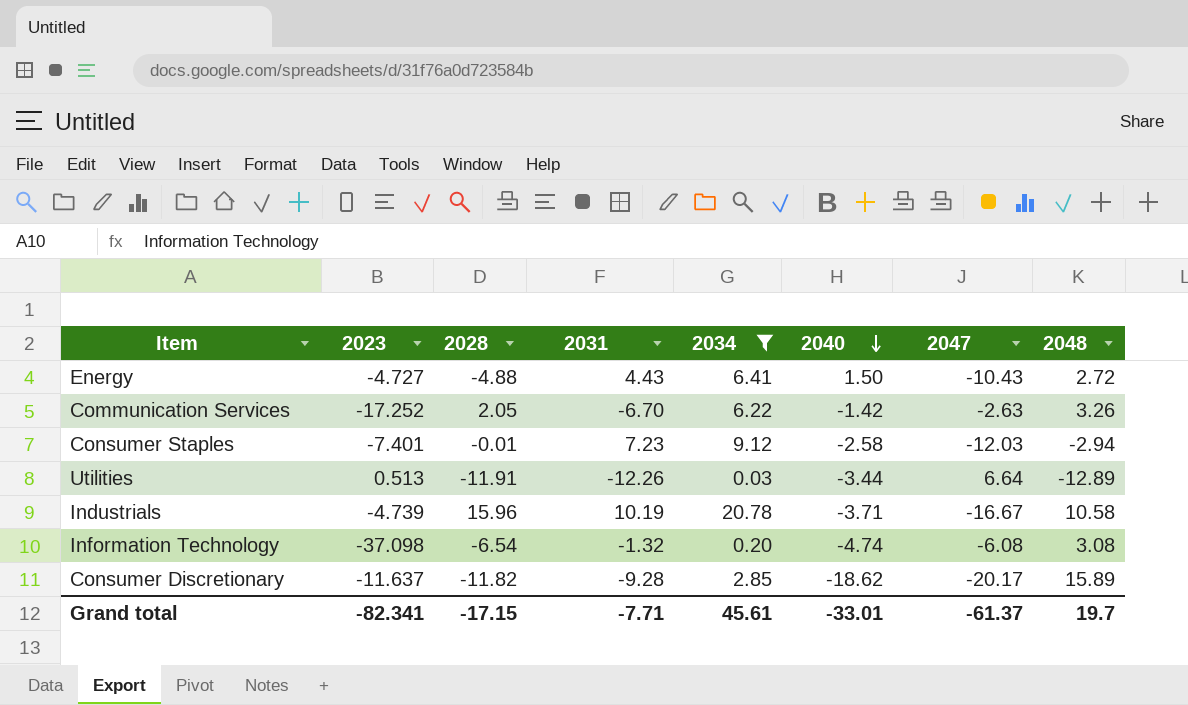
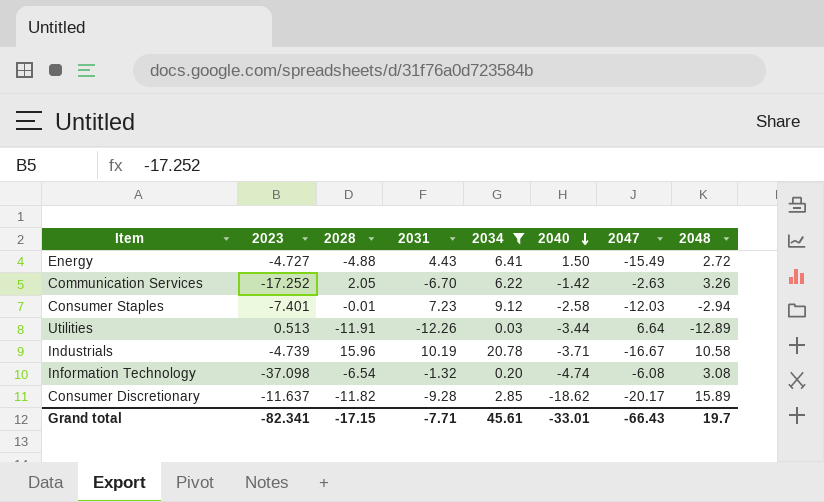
Energy | 2047: -10.43 -> -15.49
Grand total | 2047: -61.37 -> -66.43

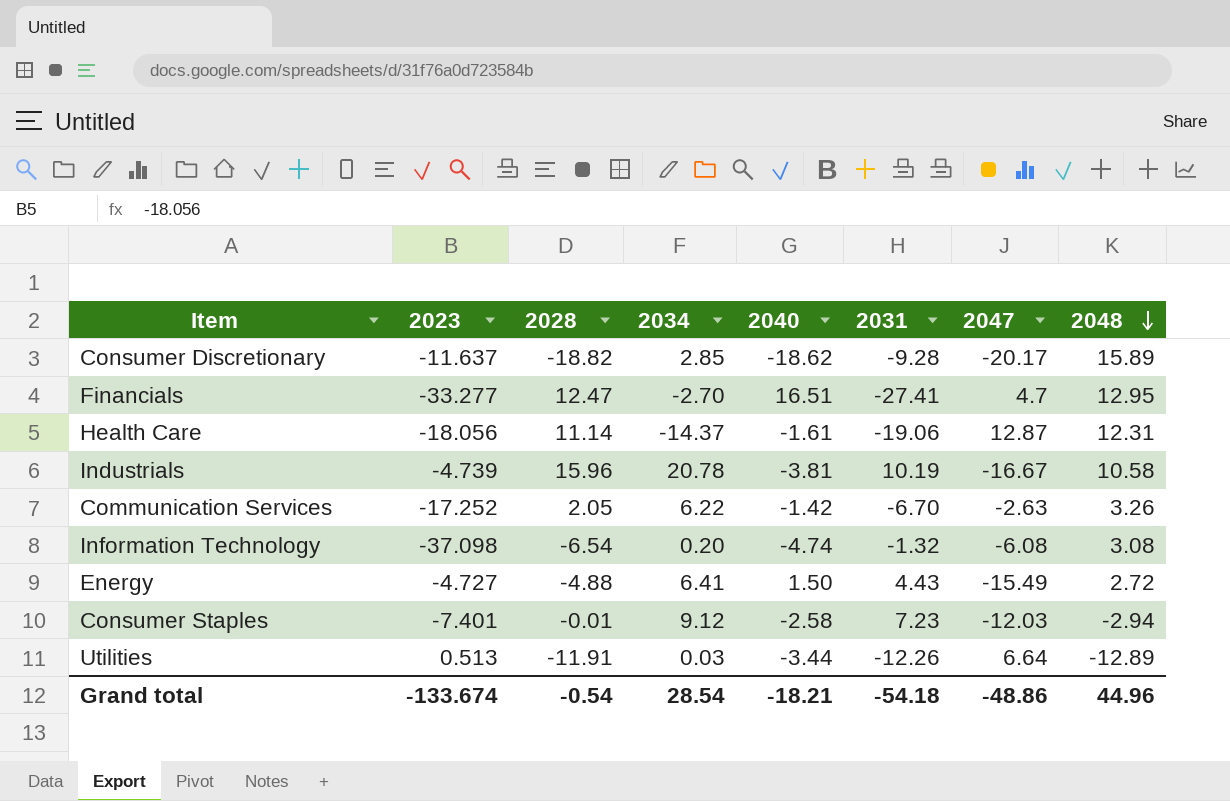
filter: 2034 >= 0.03 -> none
row order: 2040 descending -> 2048 descending
column 2031 | position: 4 -> 6
Consumer Discretionary | 2028: -11.82 -> -18.82
Industrials | 2040: -3.71 -> -3.81
Grand total | 2023: -82.341 -> -133.674
Grand total | 2028: -17.15 -> -0.54
Grand total | 2034: 45.61 -> 28.54
Grand total | 2040: -33.01 -> -18.21
Grand total | 2031: -7.71 -> -54.18
Grand total | 2047: -66.43 -> -48.86
Grand total | 2048: 19.7 -> 44.96

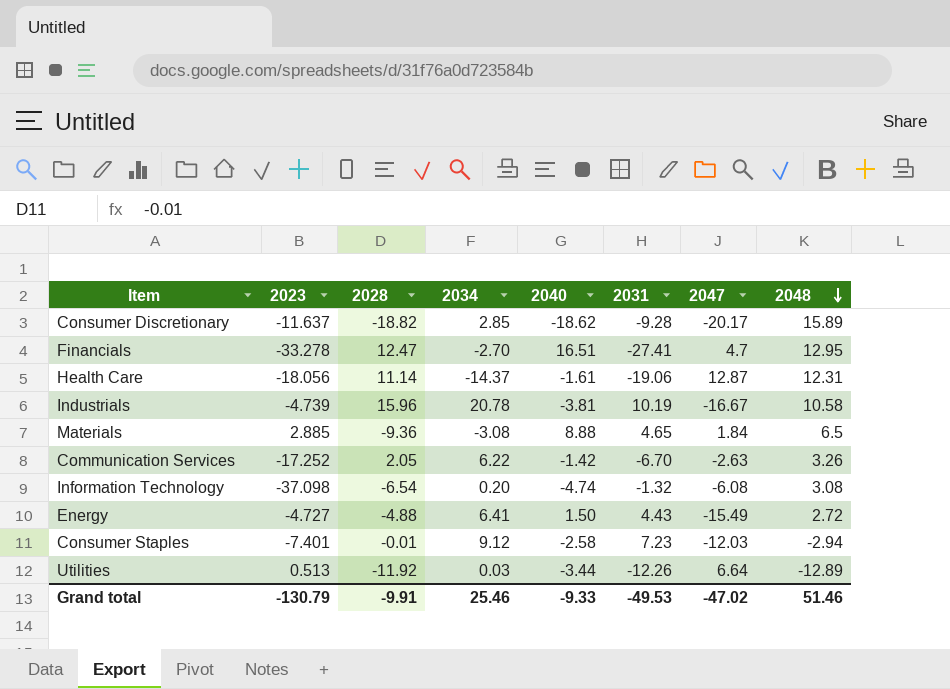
Financials | 2023: -33.277 -> -33.278
row Materials: none -> 2.885 | -9.36 | -3.08 | 8.88 | 4.65 | 1.84 | 6.5
Utilities | 2028: -11.91 -> -11.92
Grand total | 2023: -133.674 -> -130.79
Grand total | 2028: -0.54 -> -9.91
Grand total | 2034: 28.54 -> 25.46
Grand total | 2040: -18.21 -> -9.33
Grand total | 2031: -54.18 -> -49.53
Grand total | 2047: -48.86 -> -47.02
Grand total | 2048: 44.96 -> 51.46

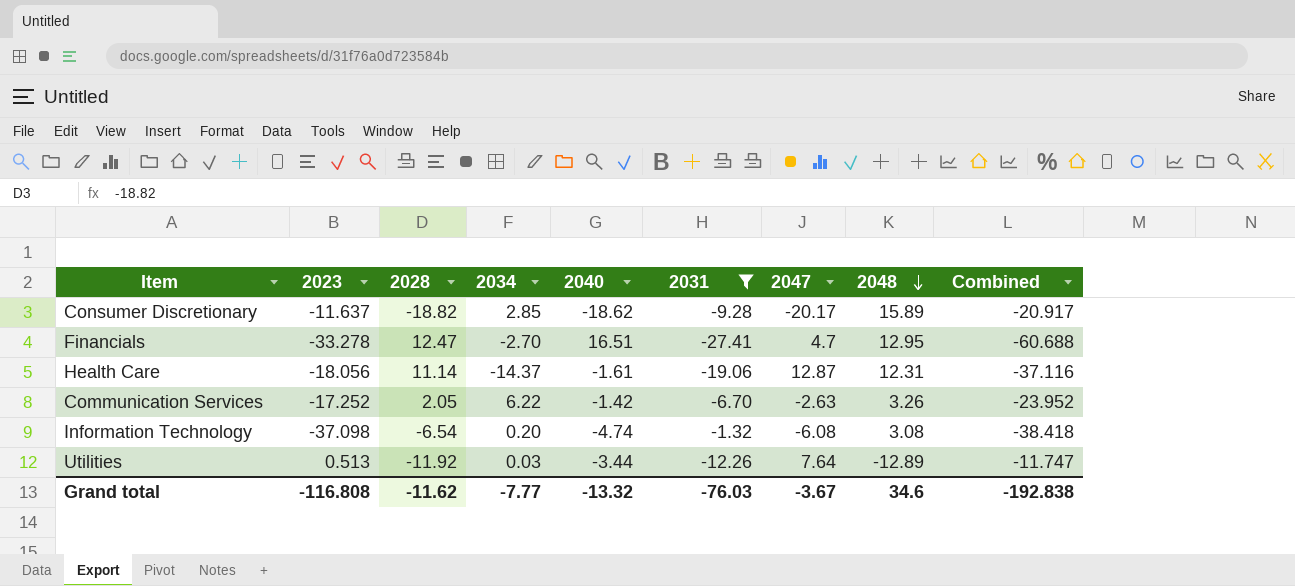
filter: none -> 2031 <= -1.32
column Combined | formula: none -> [2023] + [2031]
Utilities | 2047: 6.64 -> 7.64
Grand total | 2023: -130.79 -> -116.808
Grand total | 2028: -9.91 -> -11.62
Grand total | 2034: 25.46 -> -7.77
Grand total | 2040: -9.33 -> -13.32
Grand total | 2031: -49.53 -> -76.03
Grand total | 2047: -47.02 -> -3.67
Grand total | 2048: 51.46 -> 34.6

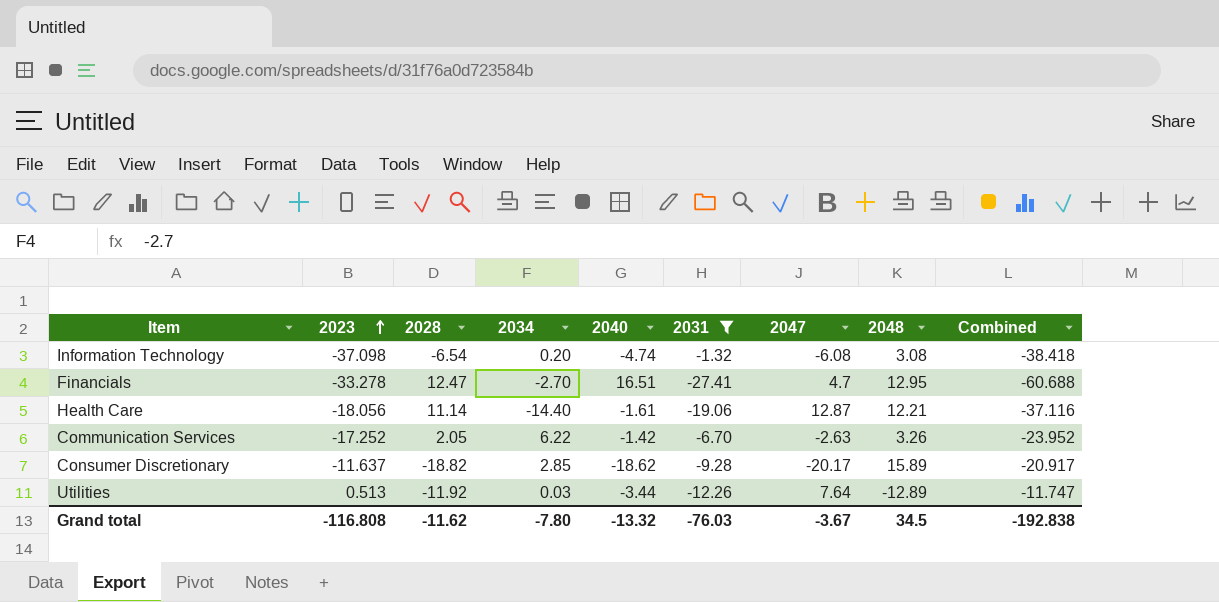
row order: 2048 descending -> 2023 ascending
Health Care | 2034: -14.37 -> -14.40
Health Care | 2048: 12.31 -> 12.21
Grand total | 2034: -7.77 -> -7.80
Grand total | 2048: 34.6 -> 34.5

